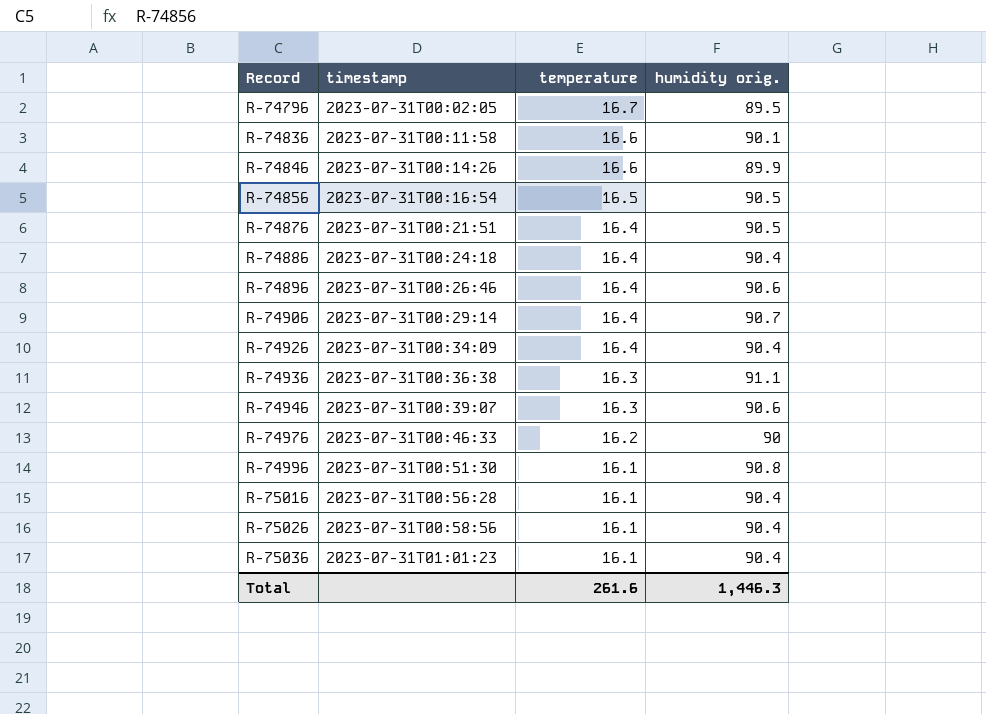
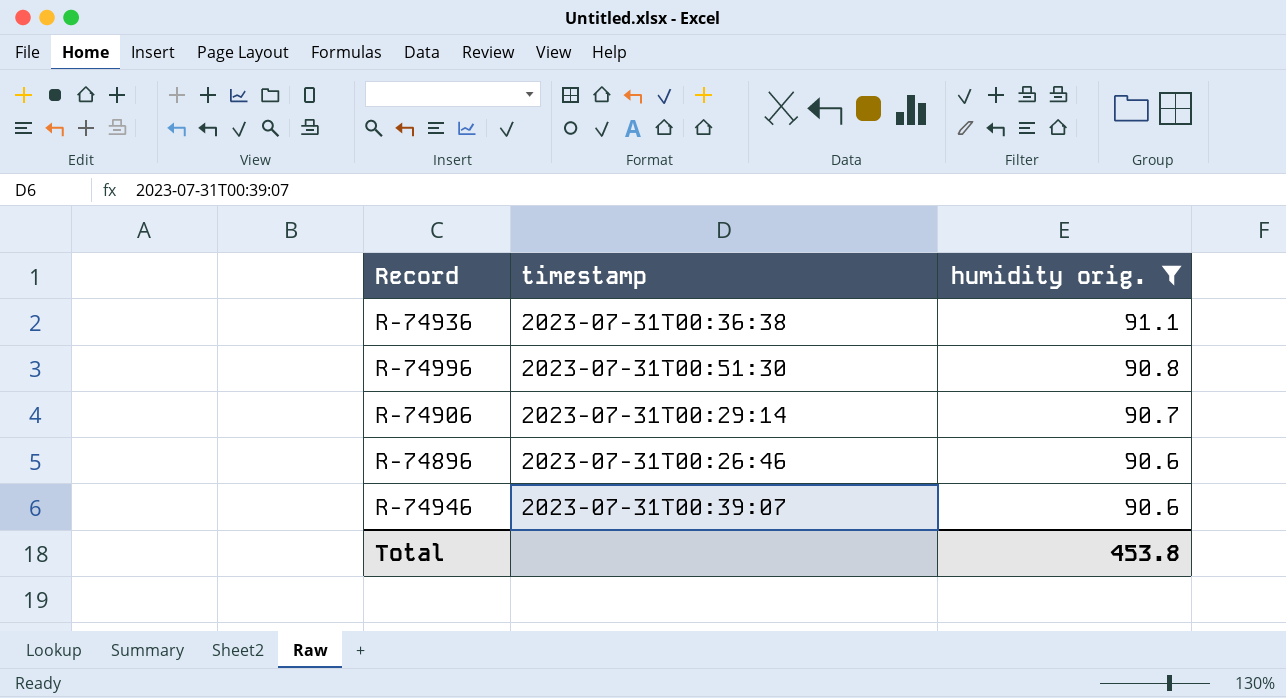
filter: none -> humidity orig. >= 90.6
row order: Record ascending -> humidity orig. descending
column temperature | position: 3 -> none
Total | humidity orig.: 1,446.3 -> 453.8

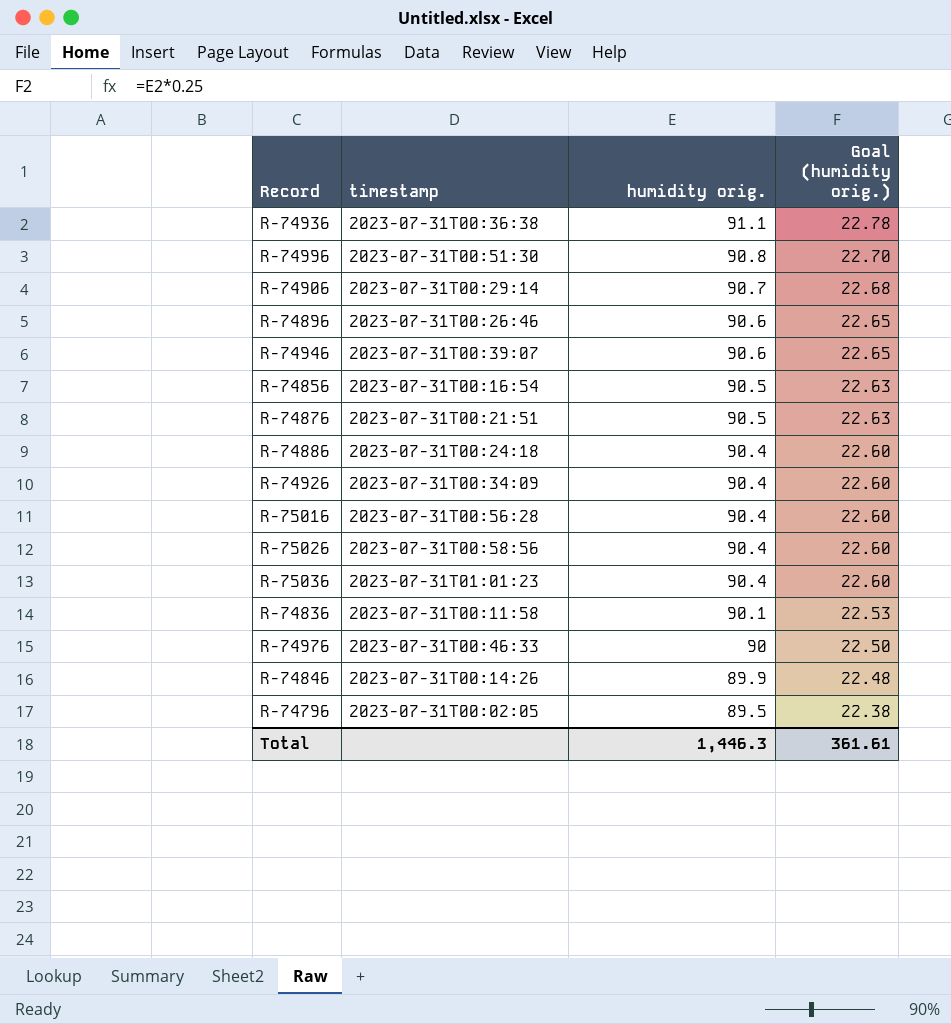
filter: humidity orig. >= 90.6 -> none
column Goal (humidity orig.) | formula: none -> [humidity orig.] * 0.25
Total | humidity orig.: 453.8 -> 1,446.3

